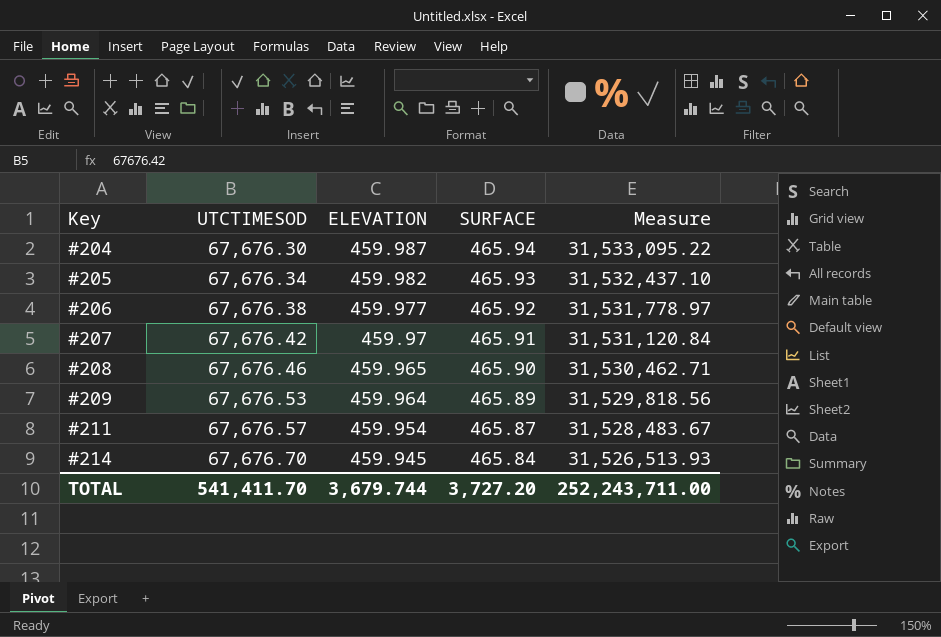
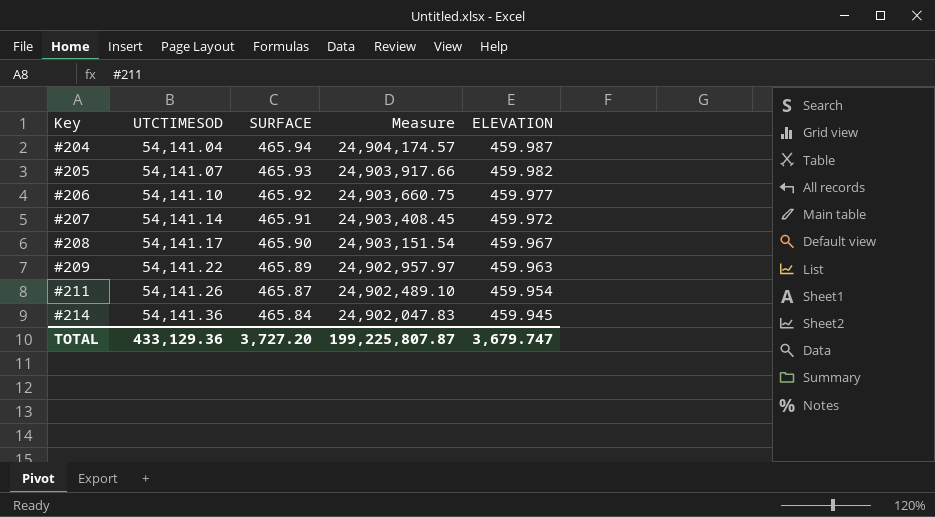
column Measure | formula: [UTCTIMESOD] * [SURFACE] -> [UTCTIMESOD] * [ELEVATION]
column ELEVATION | position: 3 -> 5
#204 | UTCTIMESOD: 67,676.30 -> 54,141.04
#205 | UTCTIMESOD: 67,676.34 -> 54,141.07
#206 | UTCTIMESOD: 67,676.38 -> 54,141.10
#207 | UTCTIMESOD: 67,676.42 -> 54,141.14
#207 | ELEVATION: 459.97 -> 459.972
#208 | UTCTIMESOD: 67,676.46 -> 54,141.17
#208 | ELEVATION: 459.965 -> 459.967
#209 | UTCTIMESOD: 67,676.53 -> 54,141.22
#209 | ELEVATION: 459.964 -> 459.963
#211 | UTCTIMESOD: 67,676.57 -> 54,141.26
#214 | UTCTIMESOD: 67,676.70 -> 54,141.36
TOTAL | UTCTIMESOD: 541,411.70 -> 433,129.36
TOTAL | Measure: 252,243,711.00 -> 199,225,807.87
TOTAL | ELEVATION: 3,679.744 -> 3,679.747

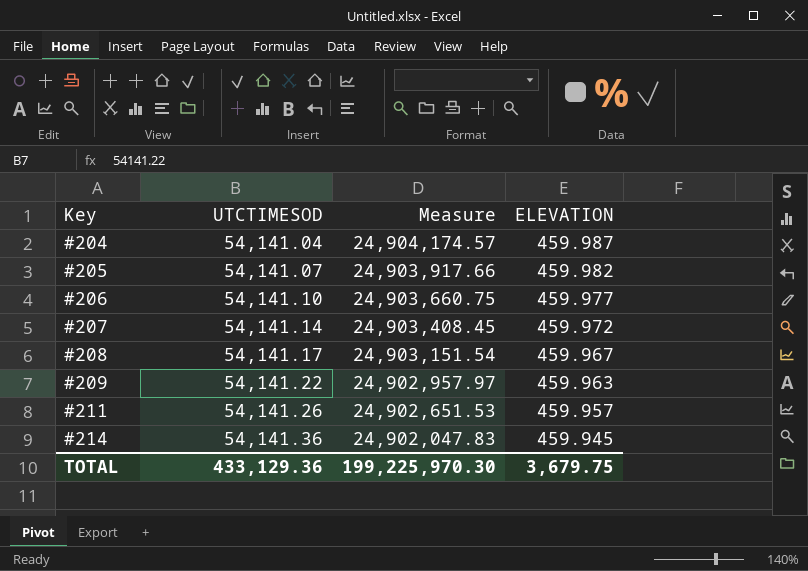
column SURFACE | position: 3 -> none
#211 | Measure: 24,902,489.10 -> 24,902,651.53
#211 | ELEVATION: 459.954 -> 459.957
TOTAL | Measure: 199,225,807.87 -> 199,225,970.30
TOTAL | ELEVATION: 3,679.747 -> 3,679.75

